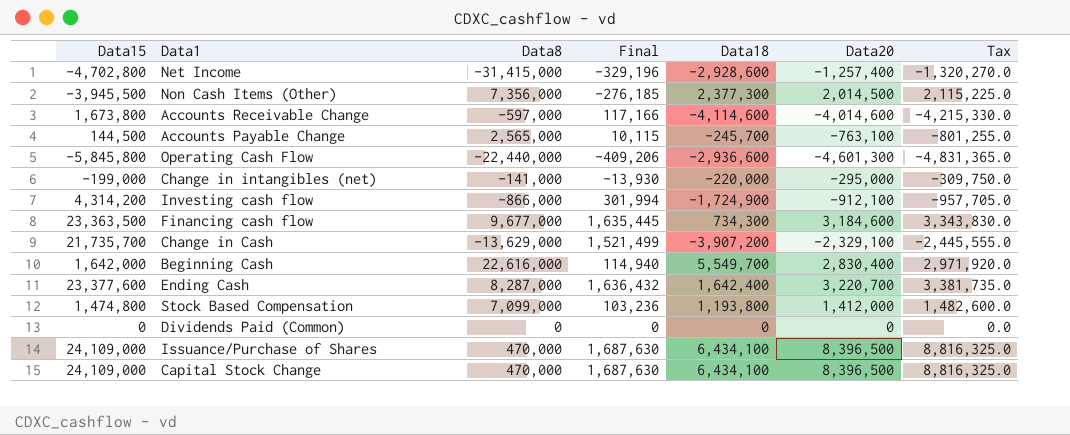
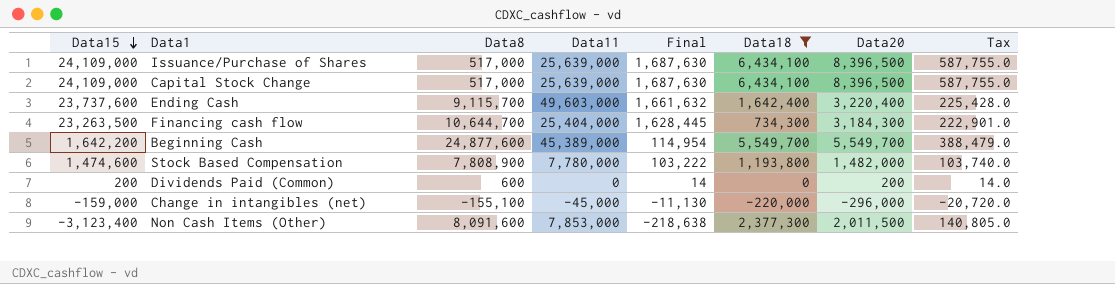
filter: none -> Data18 >= -220,000
row order: none -> Data15 descending
column Data11 | position: none -> 4
column Tax | formula: [Data20] * 1.05 -> [Data20] * 0.07
Issuance/Purchase of Shares | Data8: 470,000 -> 517,000
Capital Stock Change | Data8: 470,000 -> 517,000
Ending Cash | Data15: 23,377,600 -> 23,737,600
Ending Cash | Data8: 8,287,000 -> 9,115,700
Ending Cash | Final: 1,636,432 -> 1,661,632
Ending Cash | Data20: 3,220,700 -> 3,220,400
Financing cash flow | Data15: 23,363,500 -> 23,263,500
Financing cash flow | Data8: 9,677,000 -> 10,644,700
Financing cash flow | Final: 1,635,445 -> 1,628,445
Financing cash flow | Data20: 3,184,600 -> 3,184,300
Beginning Cash | Data15: 1,642,000 -> 1,642,200
Beginning Cash | Data8: 22,616,000 -> 24,877,600
Beginning Cash | Final: 114,940 -> 114,954
Beginning Cash | Data20: 2,830,400 -> 5,549,700
Stock Based Compensation | Data15: 1,474,800 -> 1,474,600
Stock Based Compensation | Data8: 7,099,000 -> 7,808,900
Stock Based Compensation | Final: 103,236 -> 103,222
Stock Based Compensation | Data20: 1,412,000 -> 1,482,000
Dividends Paid (Common) | Data15: 0 -> 200
Dividends Paid (Common) | Data8: 0 -> 600
Dividends Paid (Common) | Final: 0 -> 14
Dividends Paid (Common) | Data20: 0 -> 200
Change in intangibles (net) | Data15: -199,000 -> -159,000
Change in intangibles (net) | Data8: -141,000 -> -155,100
Change in intangibles (net) | Final: -13,930 -> -11,130
Change in intangibles (net) | Data20: -295,000 -> -296,000
Non Cash Items (Other) | Data15: -3,945,500 -> -3,123,400
Non Cash Items (Other) | Data8: 7,356,000 -> 8,091,600
Non Cash Items (Other) | Final: -276,185 -> -218,638
Non Cash Items (Other) | Data20: 2,014,500 -> 2,011,500

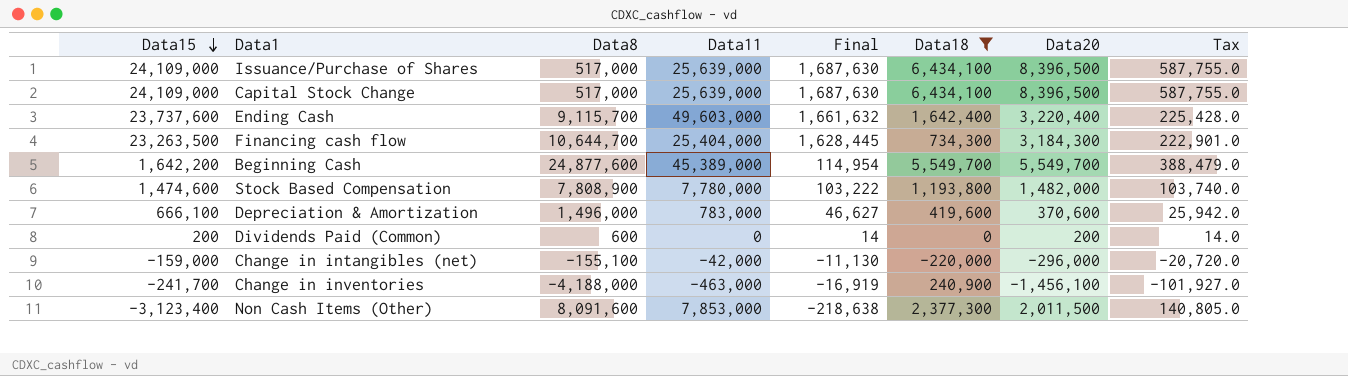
row Depreciation & Amortization: none -> 666,100 | 1,496,000 | 783,000 | 46,627 | 419,600 | 370,600 | 25,942.0
Change in intangibles (net) | Data11: -45,000 -> -42,000
row Change in inventories: none -> -241,700 | -4,188,000 | -463,000 | -16,919 | 240,900 | -1,456,100 | -101,927.0

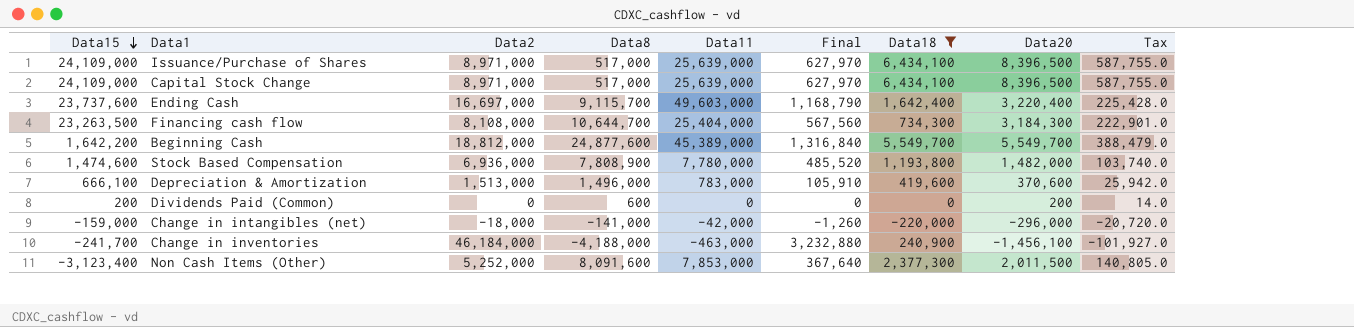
column Data2 | position: none -> 3
column Final | formula: [Data15] * 0.07 -> [Data2] * 0.07
Change in intangibles (net) | Data8: -155,100 -> -141,000

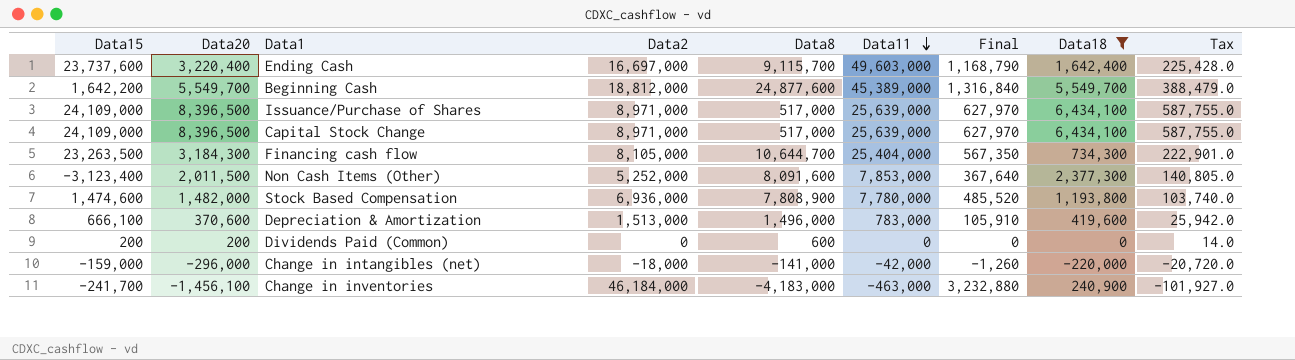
row order: Data15 descending -> Data11 descending
column Data20 | position: 8 -> 2
Financing cash flow | Data2: 8,108,000 -> 8,105,000
Financing cash flow | Final: 567,560 -> 567,350
Change in inventories | Data8: -4,188,000 -> -4,183,000

